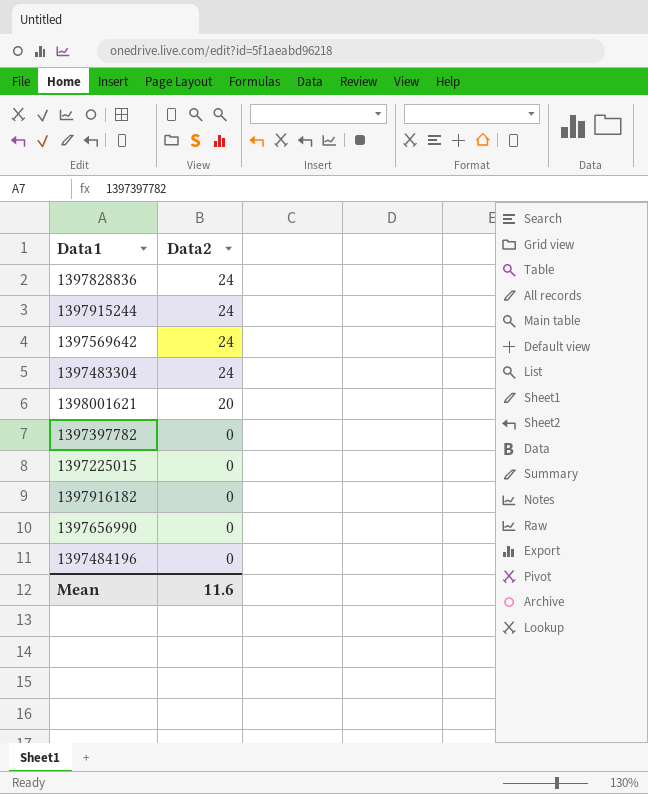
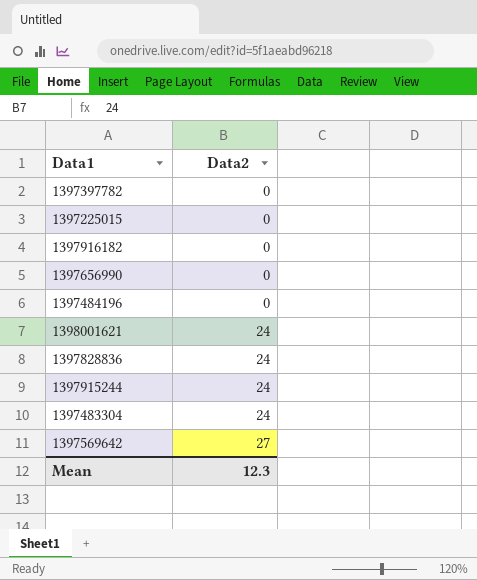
row order: Data2 descending -> Data2 ascending
1398001621 | Data2: 20 -> 24
1397569642 | Data2: 24 -> 27
Mean | Data2: 11.6 -> 12.3

